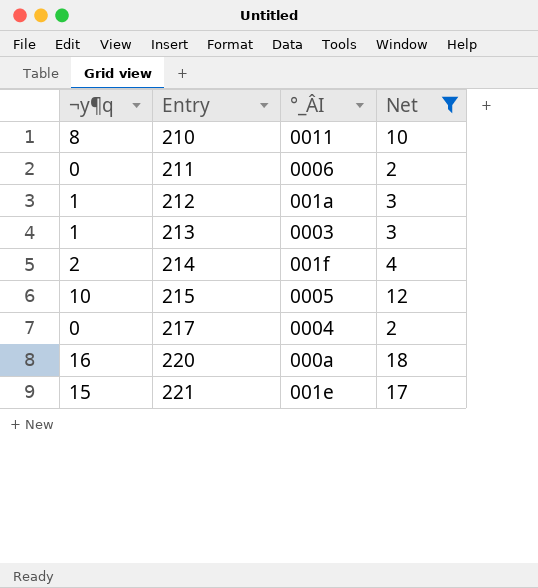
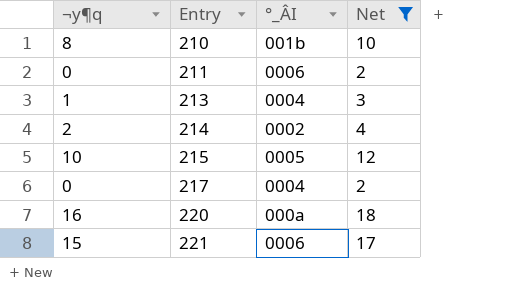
row 212: 1 | 001a | 3 -> none
210 | °_ÂI: 0011 -> 001b
213 | °_ÂI: 0003 -> 0004
214 | °_ÂI: 001f -> 0002
221 | °_ÂI: 001e -> 0006

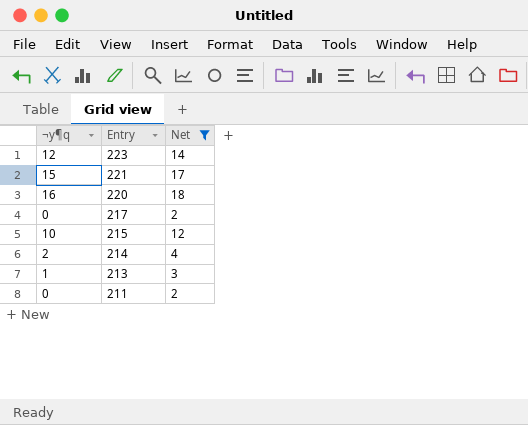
row order: Entry ascending -> Entry descending
column °_ÂI | position: 3 -> none
row 210: 8 | 001b | 10 -> none
row 223: none -> 12 | 14

